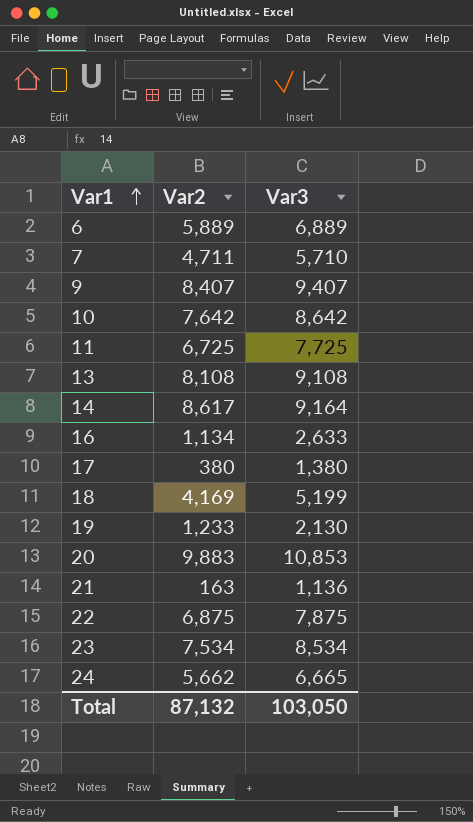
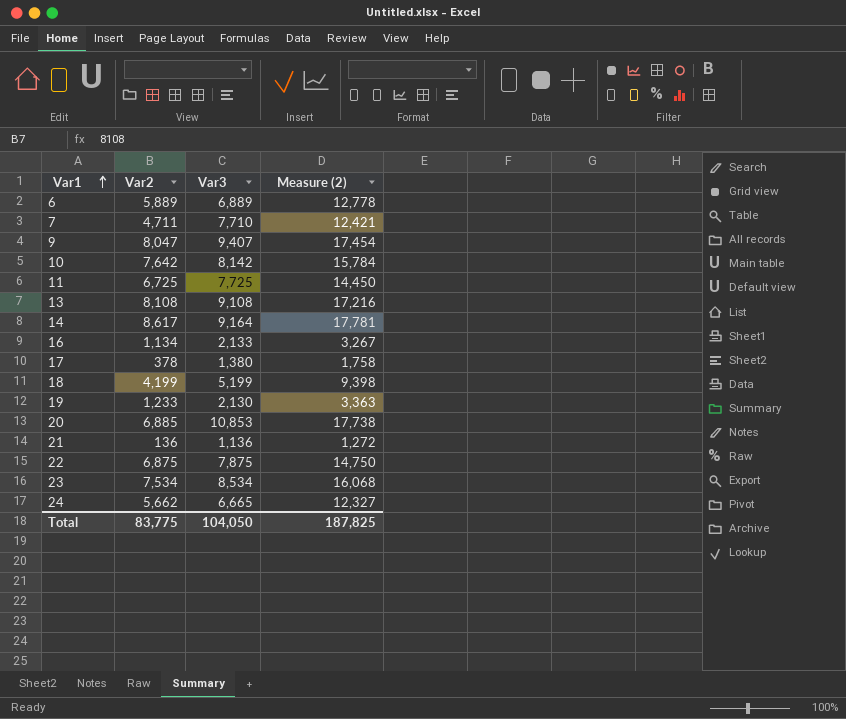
column Measure (2) | formula: none -> [Var2] + [Var3]
7 | Var3: 5,710 -> 7,710
9 | Var2: 8,407 -> 8,047
10 | Var3: 8,642 -> 8,142
16 | Var3: 2,633 -> 2,133
17 | Var2: 380 -> 378
18 | Var2: 4,169 -> 4,199
20 | Var2: 9,883 -> 6,885
21 | Var2: 163 -> 136
Total | Var2: 87,132 -> 83,775
Total | Var3: 103,050 -> 104,050

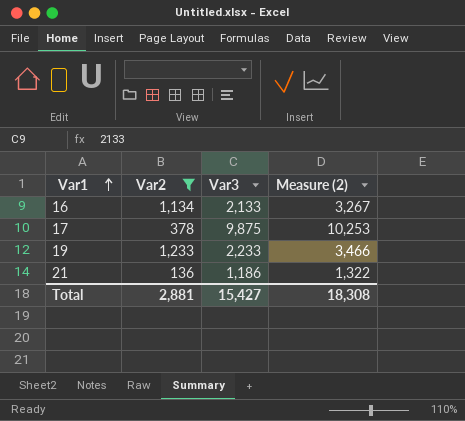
filter: none -> Var2 <= 1,233
17 | Var3: 1,380 -> 9,875
17 | Measure (2): 1,758 -> 10,253
19 | Var3: 2,130 -> 2,233
19 | Measure (2): 3,363 -> 3,466
21 | Var3: 1,136 -> 1,186
21 | Measure (2): 1,272 -> 1,322
Total | Var2: 83,775 -> 2,881
Total | Var3: 104,050 -> 15,427
Total | Measure (2): 187,825 -> 18,308

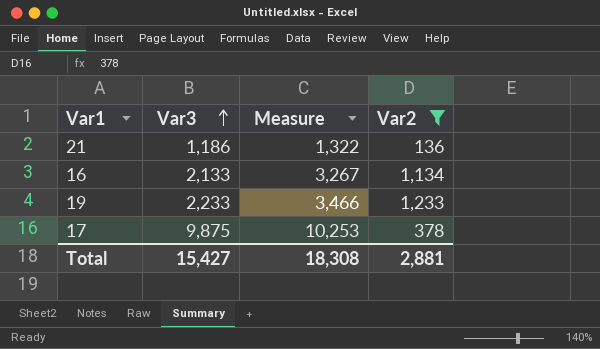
row order: Var1 ascending -> Var3 ascending
column name: Measure (2) -> Measure
column Var2 | position: 2 -> 4

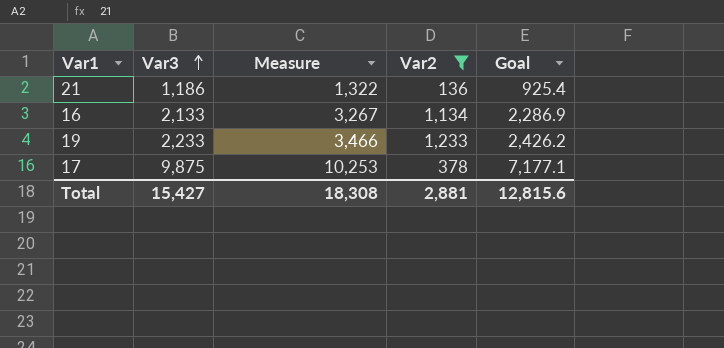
column Goal | formula: none -> [Measure] * 0.7

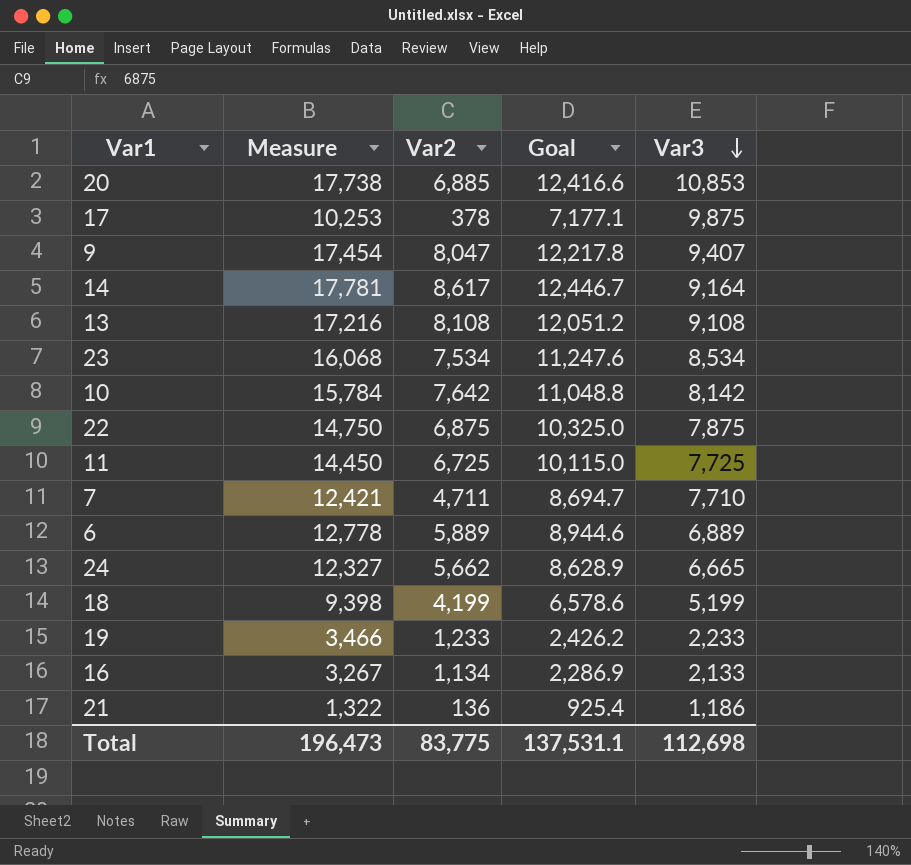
filter: Var2 <= 1,233 -> none
row order: Var3 ascending -> Var3 descending
column Var3 | position: 2 -> 5
Total | Measure: 18,308 -> 196,473
Total | Var2: 2,881 -> 83,775
Total | Goal: 12,815.6 -> 137,531.1
Total | Var3: 15,427 -> 112,698

